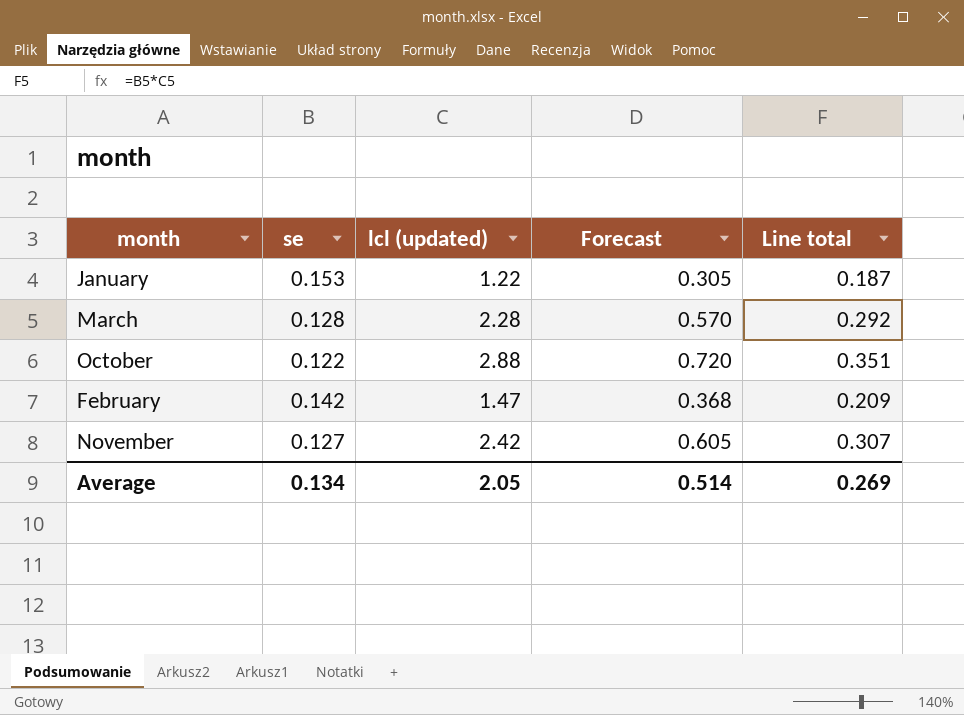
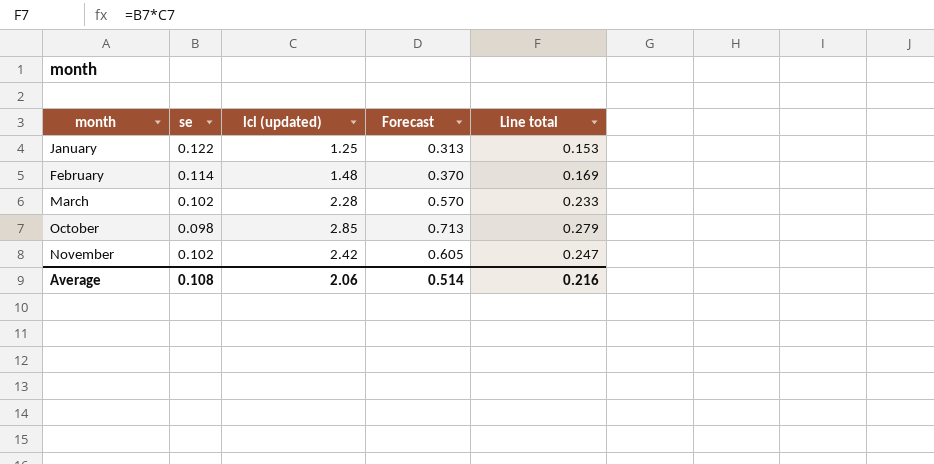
row order: none -> month ascending
January | se: 0.153 -> 0.122
January | lcl (updated): 1.22 -> 1.25
January | Forecast: 0.305 -> 0.313
January | Line total: 0.187 -> 0.153
February | se: 0.142 -> 0.114
February | lcl (updated): 1.47 -> 1.48
February | Forecast: 0.368 -> 0.370
February | Line total: 0.209 -> 0.169
March | se: 0.128 -> 0.102
March | Line total: 0.292 -> 0.233
October | se: 0.122 -> 0.098
October | lcl (updated): 2.88 -> 2.85
October | Forecast: 0.720 -> 0.713
October | Line total: 0.351 -> 0.279
November | se: 0.127 -> 0.102
November | Line total: 0.307 -> 0.247
Average | se: 0.134 -> 0.108
Average | lcl (updated): 2.05 -> 2.06
Average | Line total: 0.269 -> 0.216

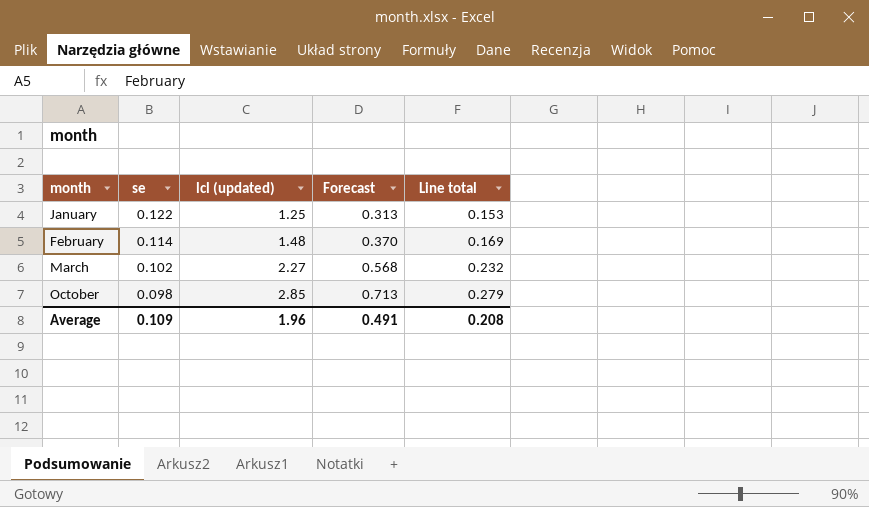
row November: 0.102 | 2.42 | 0.605 | 0.247 -> none
March | lcl (updated): 2.28 -> 2.27
March | Forecast: 0.570 -> 0.568
March | Line total: 0.233 -> 0.232
Average | se: 0.108 -> 0.109
Average | lcl (updated): 2.06 -> 1.96
Average | Forecast: 0.514 -> 0.491
Average | Line total: 0.216 -> 0.208

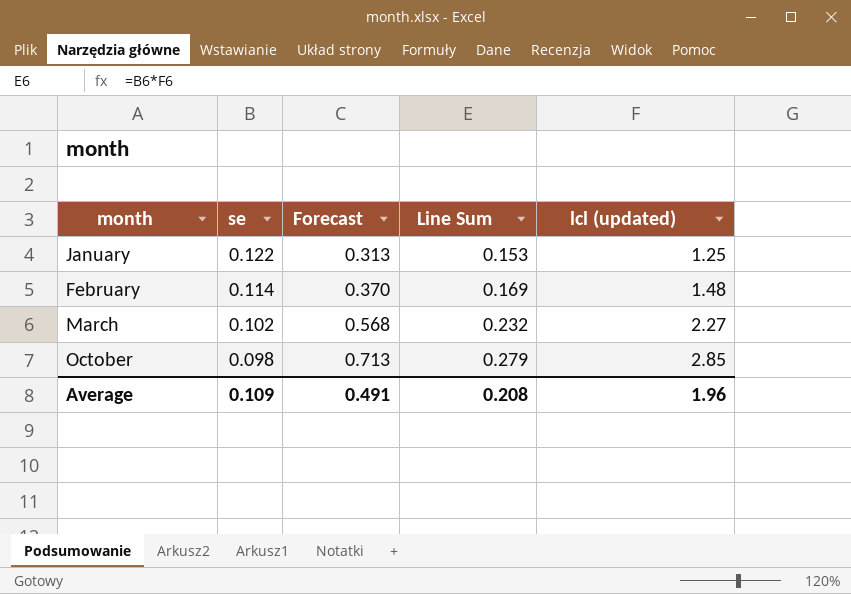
column name: Line total -> Line Sum
column lcl (updated) | position: 3 -> 5

